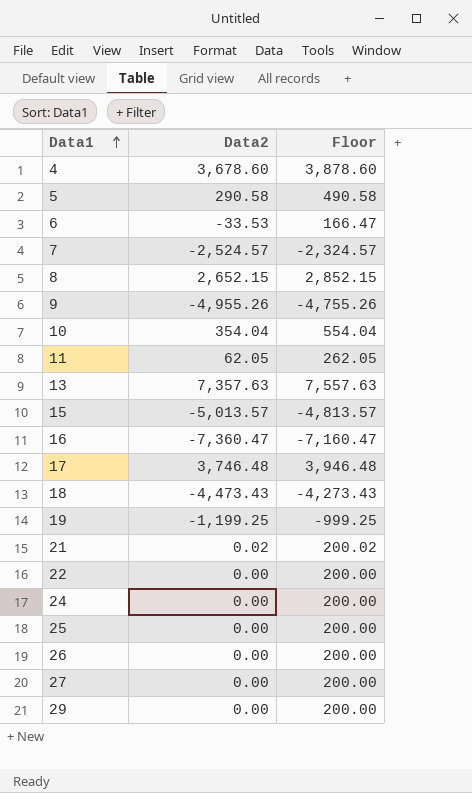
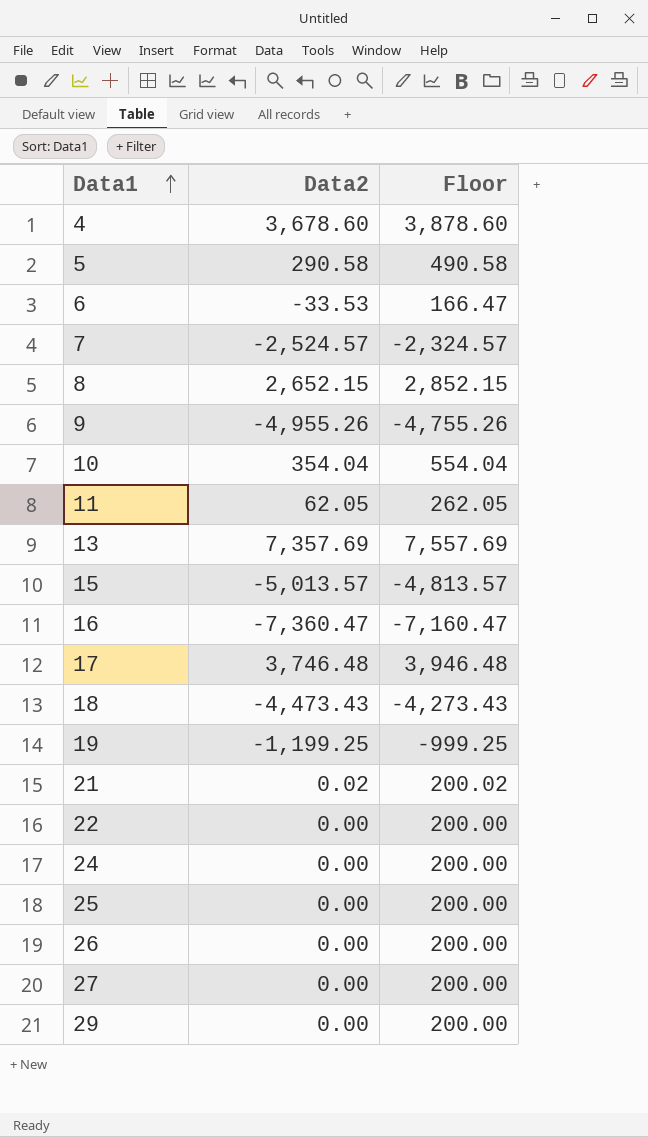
13 | Data2: 7,357.63 -> 7,357.69
13 | Floor: 7,557.63 -> 7,557.69

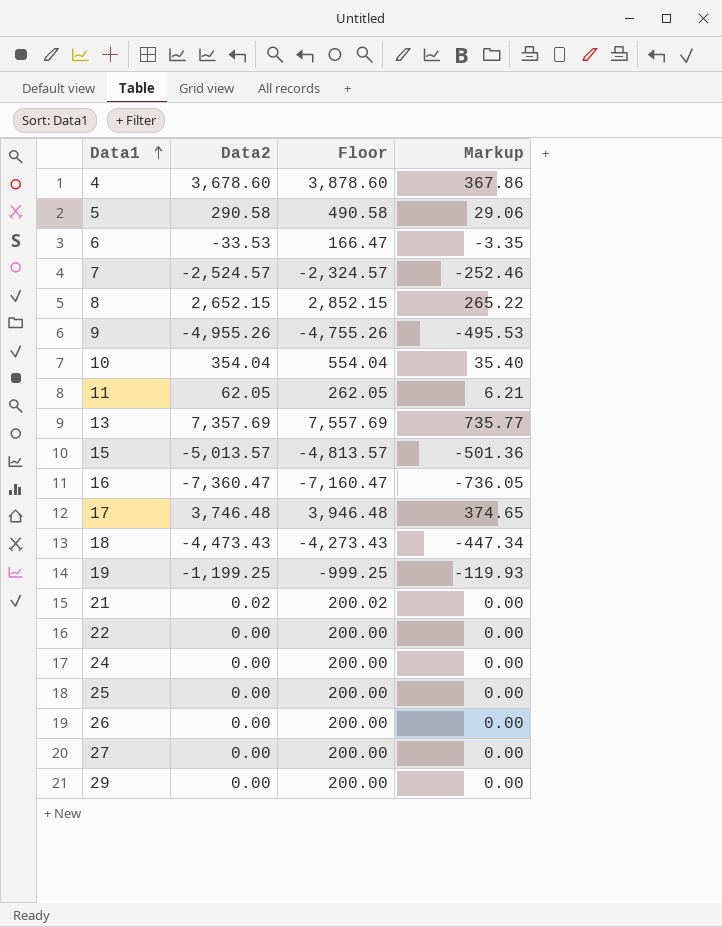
column Markup | formula: none -> [Data2] * 0.1

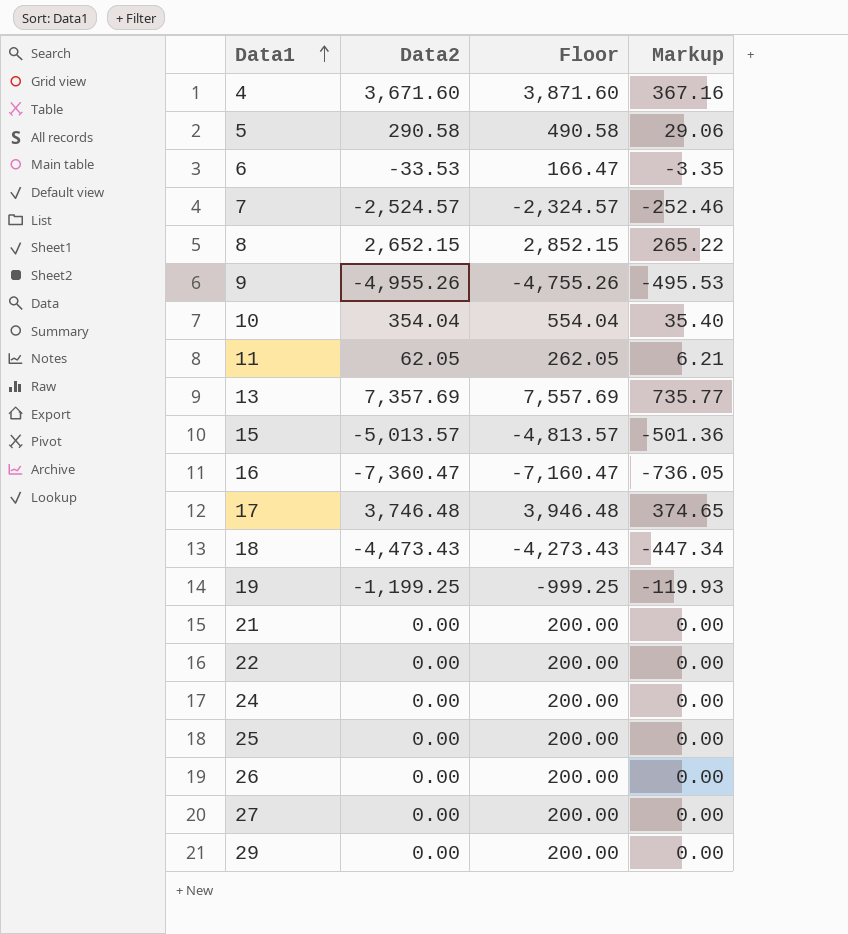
4 | Data2: 3,678.60 -> 3,671.60
4 | Floor: 3,878.60 -> 3,871.60
4 | Markup: 367.86 -> 367.16
21 | Data2: 0.02 -> 0.00
21 | Floor: 200.02 -> 200.00

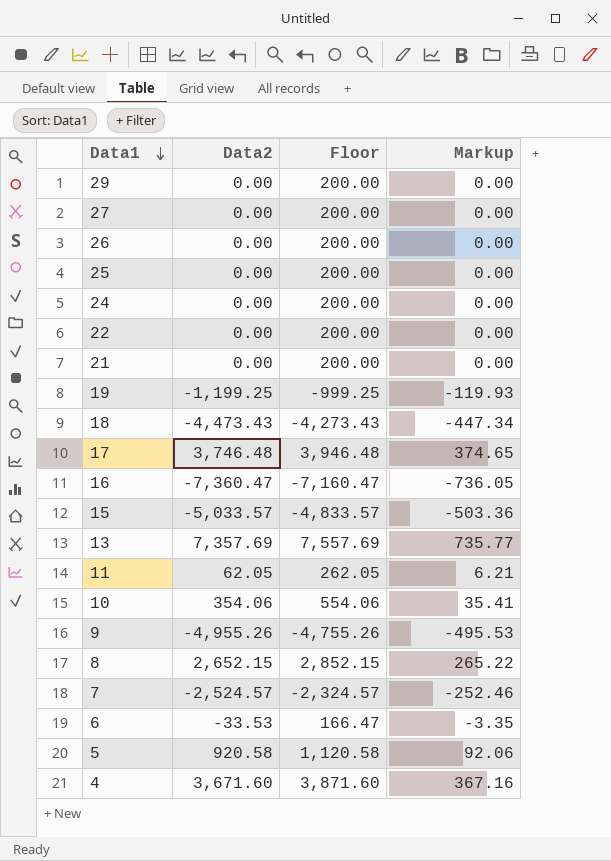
row order: Data1 ascending -> Data1 descending
15 | Data2: -5,013.57 -> -5,033.57
15 | Floor: -4,813.57 -> -4,833.57
15 | Markup: -501.36 -> -503.36
10 | Data2: 354.04 -> 354.06
10 | Floor: 554.04 -> 554.06
10 | Markup: 35.40 -> 35.41
5 | Data2: 290.58 -> 920.58
5 | Floor: 490.58 -> 1,120.58
5 | Markup: 29.06 -> 92.06

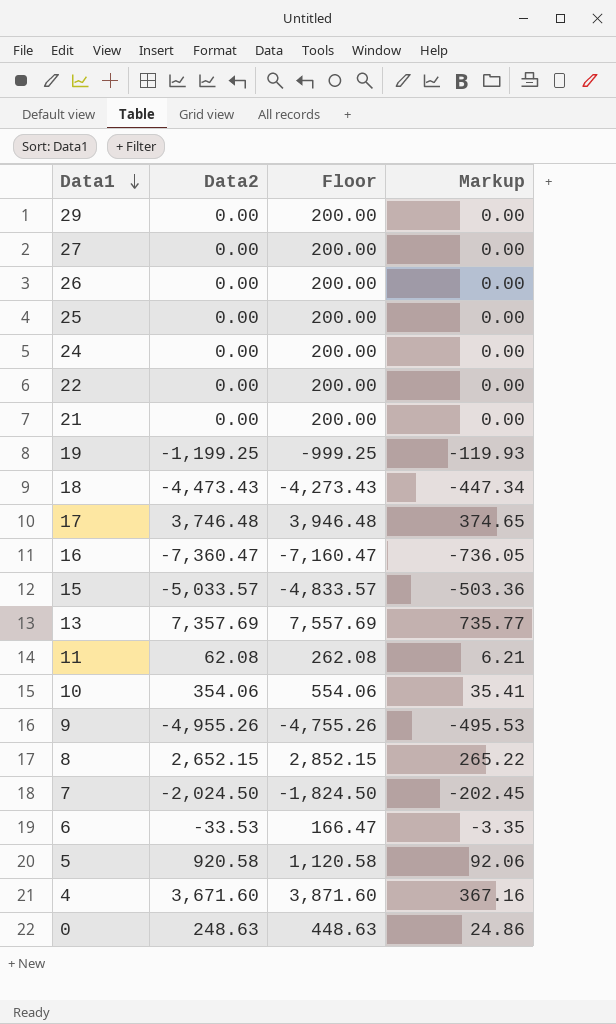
11 | Data2: 62.05 -> 62.08
11 | Floor: 262.05 -> 262.08
7 | Data2: -2,524.57 -> -2,024.50
7 | Floor: -2,324.57 -> -1,824.50
7 | Markup: -252.46 -> -202.45
row 0: none -> 248.63 | 448.63 | 24.86

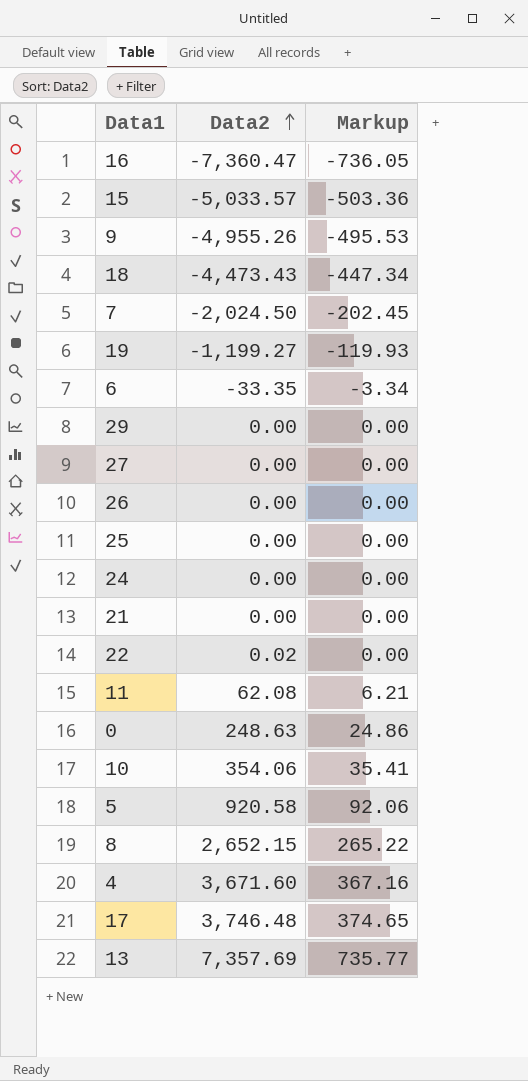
row order: Data1 descending -> Data2 ascending
column Floor | formula: [Data2] + 200 -> none
19 | Data2: -1,199.25 -> -1,199.27
6 | Data2: -33.53 -> -33.35
6 | Markup: -3.35 -> -3.34
22 | Data2: 0.00 -> 0.02

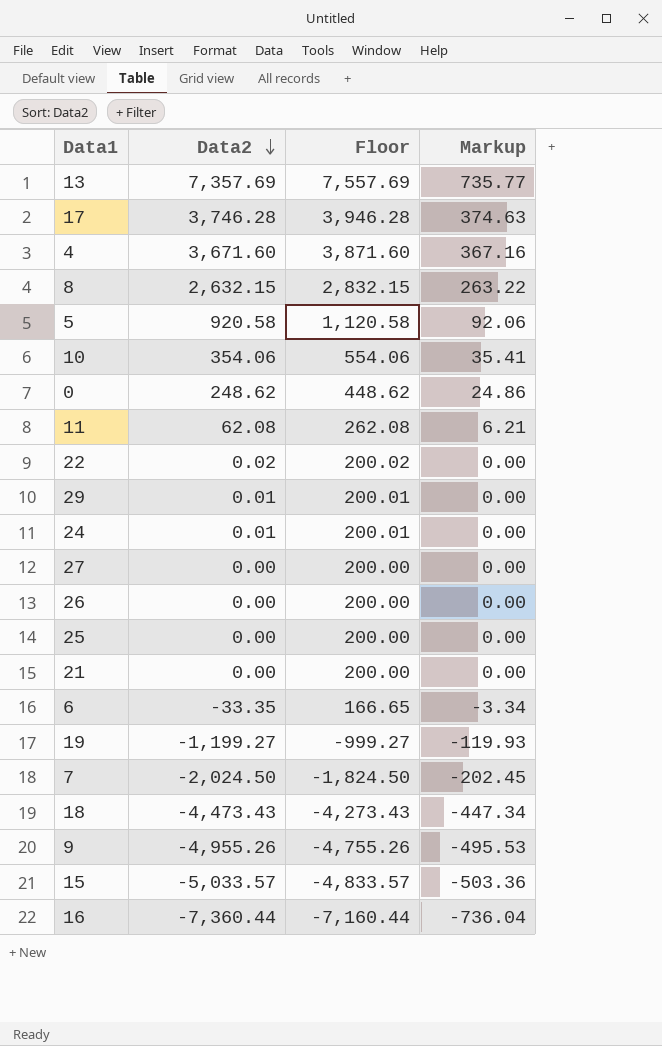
row order: Data2 ascending -> Data2 descending
column Floor | formula: none -> [Data2] + 200
17 | Data2: 3,746.48 -> 3,746.28
17 | Markup: 374.65 -> 374.63
8 | Data2: 2,652.15 -> 2,632.15
8 | Markup: 265.22 -> 263.22
0 | Data2: 248.63 -> 248.62
29 | Data2: 0.00 -> 0.01
24 | Data2: 0.00 -> 0.01
16 | Data2: -7,360.47 -> -7,360.44
16 | Markup: -736.05 -> -736.04

